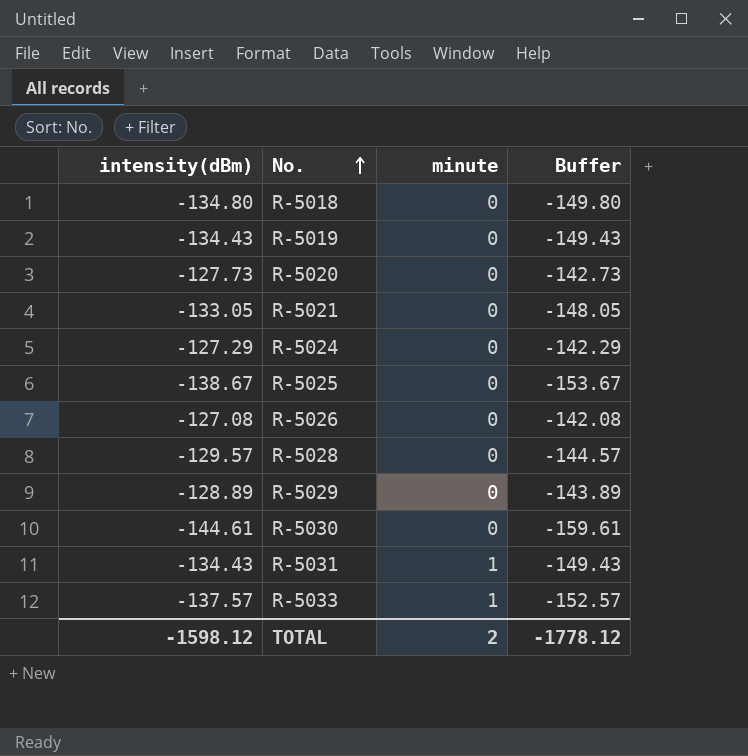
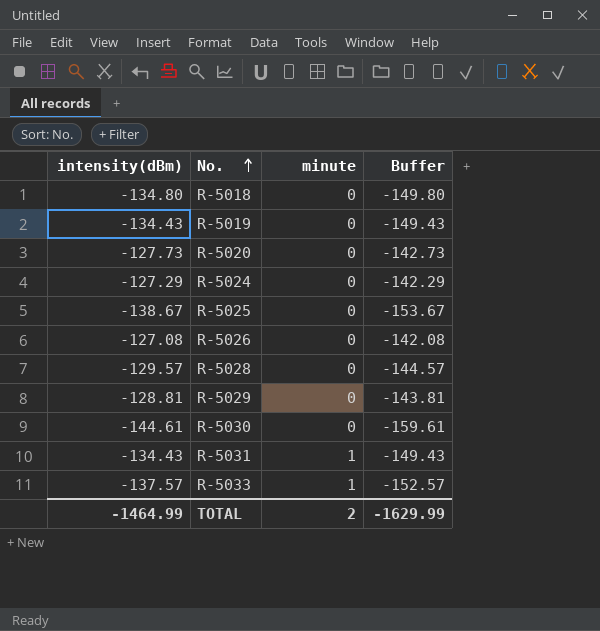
row R-5021: -133.05 | 0 | -148.05 -> none
R-5029 | intensity(dBm): -128.89 -> -128.81
R-5029 | Buffer: -143.89 -> -143.81
TOTAL | intensity(dBm): -1598.12 -> -1464.99
TOTAL | Buffer: -1778.12 -> -1629.99

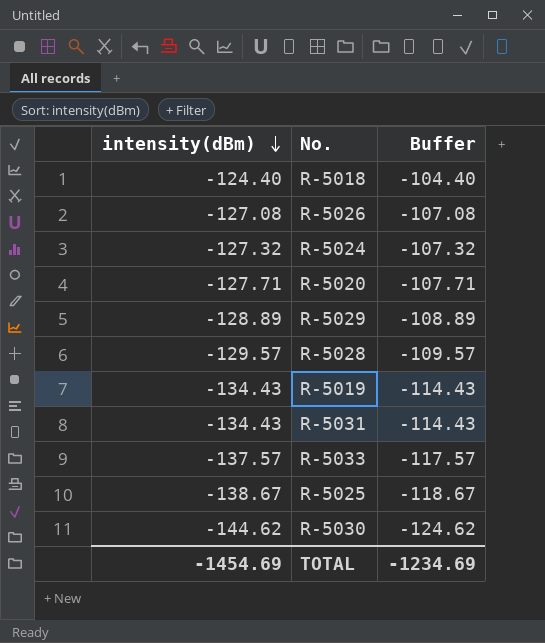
row order: No. ascending -> intensity(dBm) descending
column minute | position: 3 -> none
column Buffer | formula: [intensity(dBm)] - 15 -> [intensity(dBm)] + 20
R-5018 | intensity(dBm): -134.80 -> -124.40
R-5024 | intensity(dBm): -127.29 -> -127.32
R-5020 | intensity(dBm): -127.73 -> -127.71
R-5029 | intensity(dBm): -128.81 -> -128.89
R-5030 | intensity(dBm): -144.61 -> -144.62
TOTAL | intensity(dBm): -1464.99 -> -1454.69
TOTAL | Buffer: -1629.99 -> -1234.69

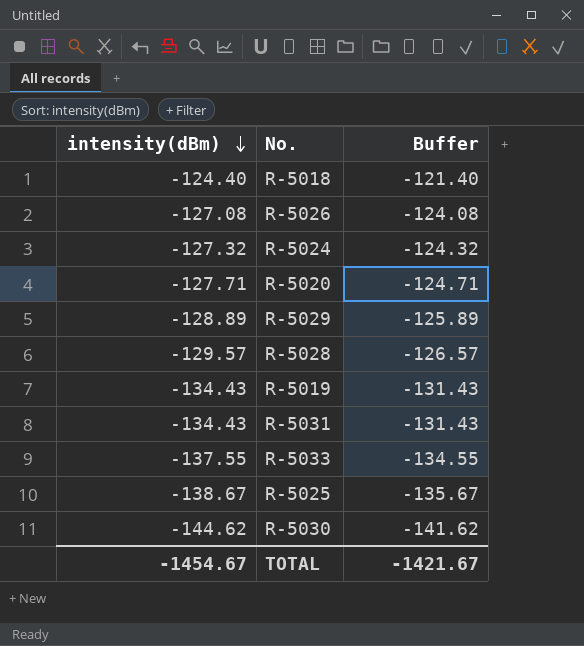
column Buffer | formula: [intensity(dBm)] + 20 -> [intensity(dBm)] + 3
R-5033 | intensity(dBm): -137.57 -> -137.55
TOTAL | intensity(dBm): -1454.69 -> -1454.67
TOTAL | Buffer: -1234.69 -> -1421.67

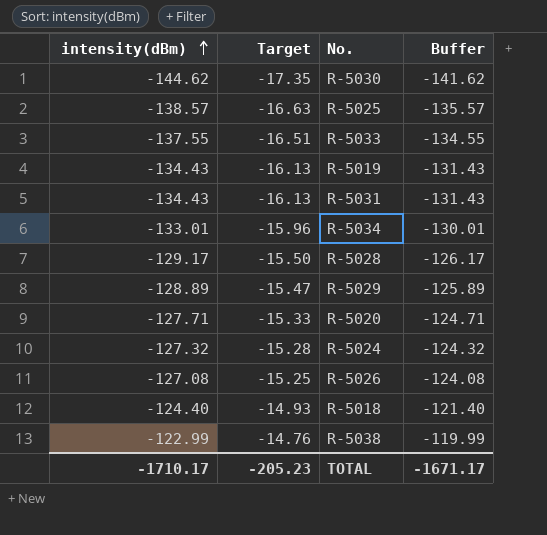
row order: intensity(dBm) descending -> intensity(dBm) ascending
column Target | formula: none -> [intensity(dBm)] * 0.12
R-5025 | intensity(dBm): -138.67 -> -138.57
R-5025 | Buffer: -135.67 -> -135.57
row R-5034: none -> -133.01 | -15.96 | -130.01
R-5028 | intensity(dBm): -129.57 -> -129.17
R-5028 | Buffer: -126.57 -> -126.17
row R-5038: none -> -122.99 | -14.76 | -119.99
TOTAL | intensity(dBm): -1454.67 -> -1710.17
TOTAL | Buffer: -1421.67 -> -1671.17

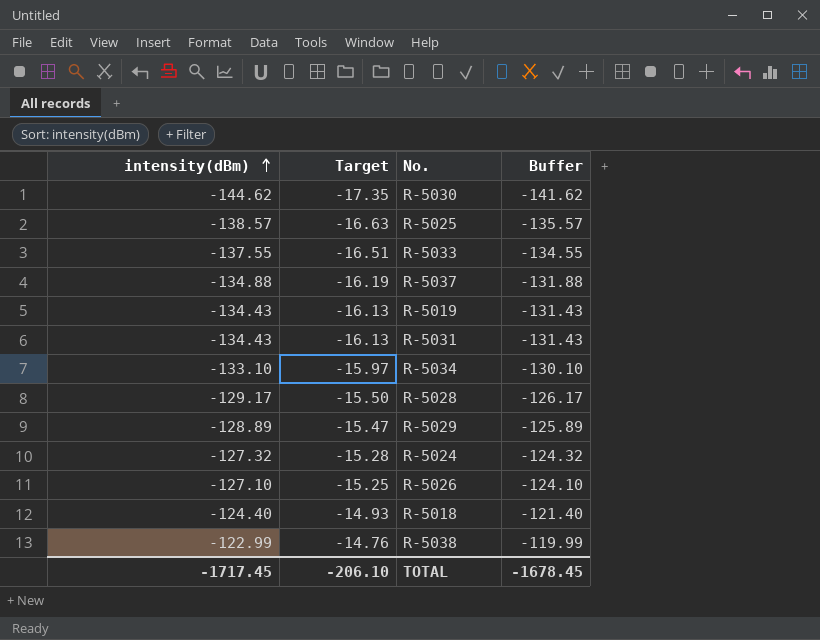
row R-5020: -127.71 | -15.33 | -124.71 -> none
row R-5037: none -> -134.88 | -16.19 | -131.88
R-5034 | intensity(dBm): -133.01 -> -133.10
R-5034 | Target: -15.96 -> -15.97
R-5034 | Buffer: -130.01 -> -130.10
R-5026 | intensity(dBm): -127.08 -> -127.10
R-5026 | Buffer: -124.08 -> -124.10
TOTAL | intensity(dBm): -1710.17 -> -1717.45
TOTAL | Target: -205.23 -> -206.10
TOTAL | Buffer: -1671.17 -> -1678.45

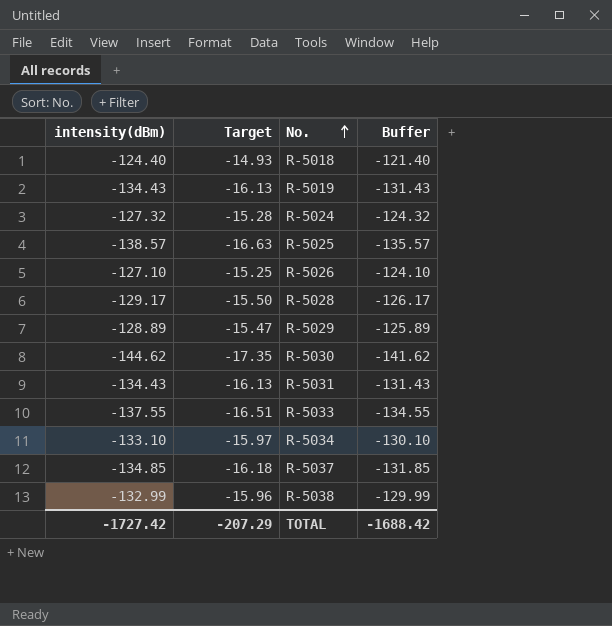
row order: intensity(dBm) ascending -> No. ascending
R-5037 | intensity(dBm): -134.88 -> -134.85
R-5037 | Target: -16.19 -> -16.18
R-5037 | Buffer: -131.88 -> -131.85
R-5038 | intensity(dBm): -122.99 -> -132.99
R-5038 | Target: -14.76 -> -15.96
R-5038 | Buffer: -119.99 -> -129.99
TOTAL | intensity(dBm): -1717.45 -> -1727.42
TOTAL | Target: -206.10 -> -207.29
TOTAL | Buffer: -1678.45 -> -1688.42

